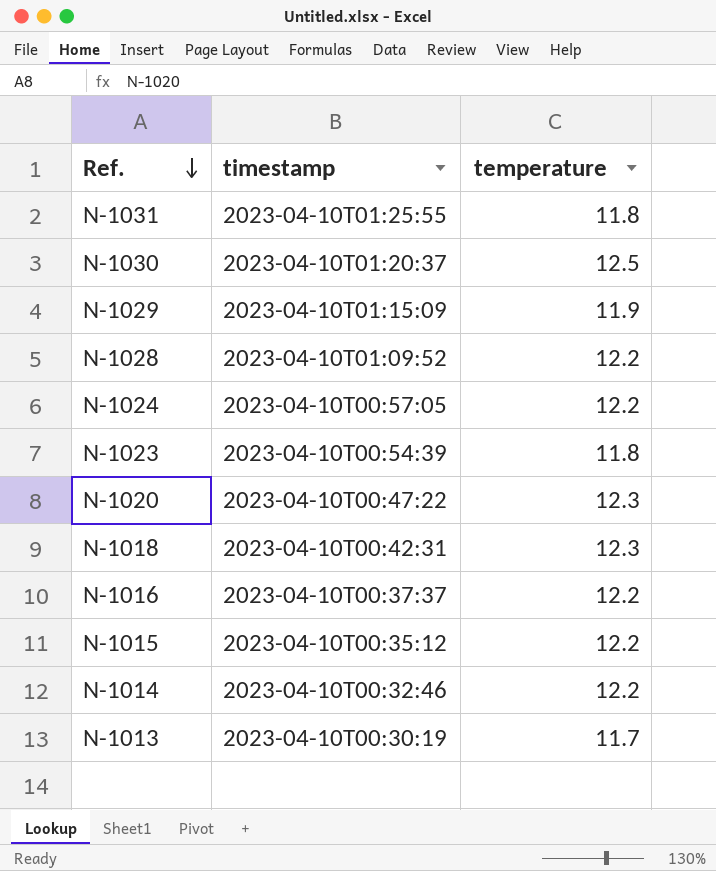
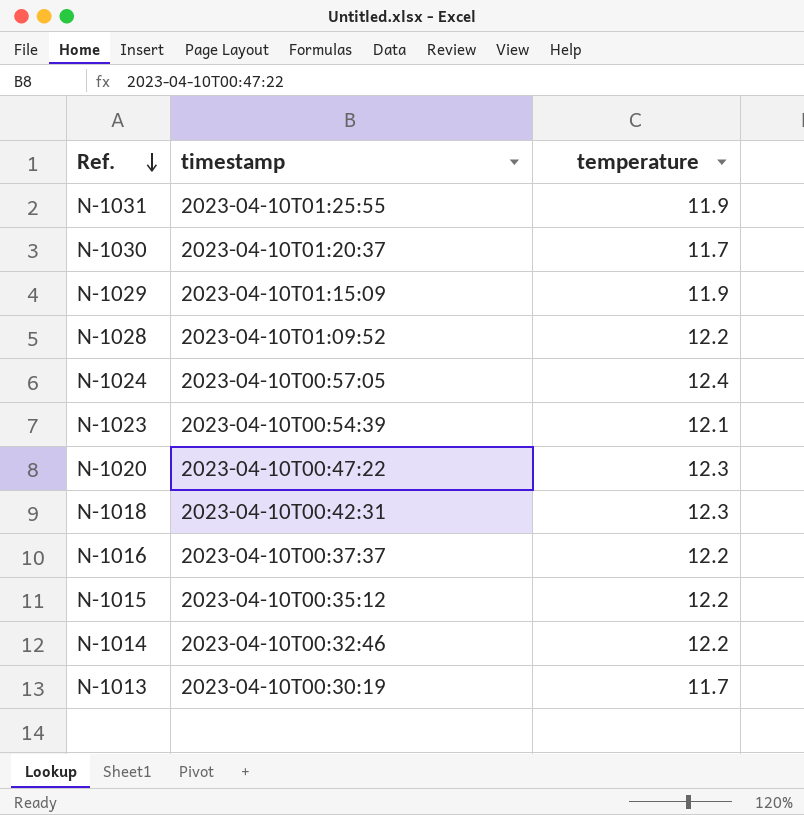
N-1031 | temperature: 11.8 -> 11.9
N-1030 | temperature: 12.5 -> 11.7
N-1024 | temperature: 12.2 -> 12.4
N-1023 | temperature: 11.8 -> 12.1

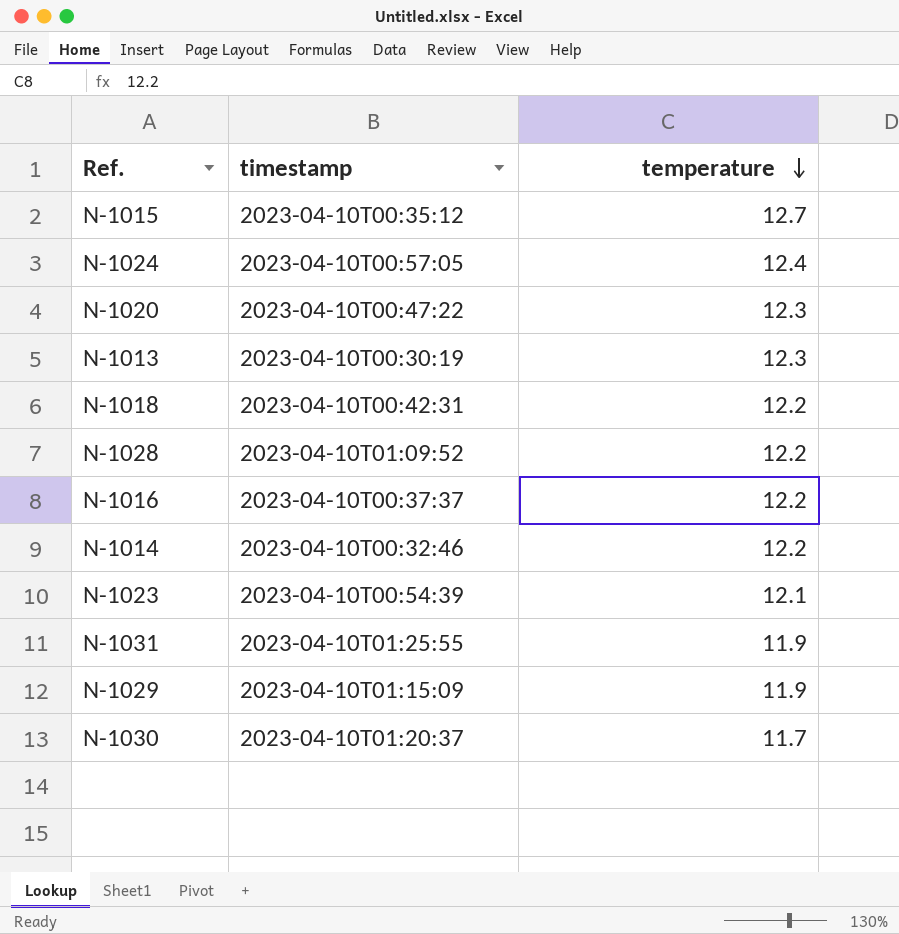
row order: Ref. descending -> temperature descending
N-1015 | temperature: 12.2 -> 12.7
N-1013 | temperature: 11.7 -> 12.3
N-1018 | temperature: 12.3 -> 12.2

